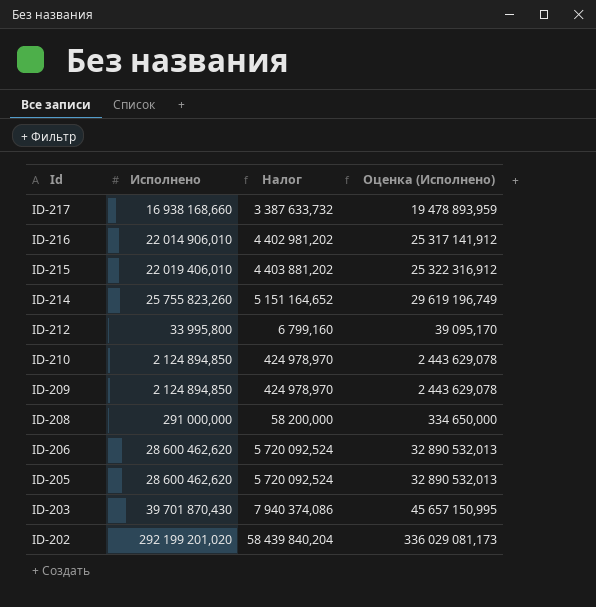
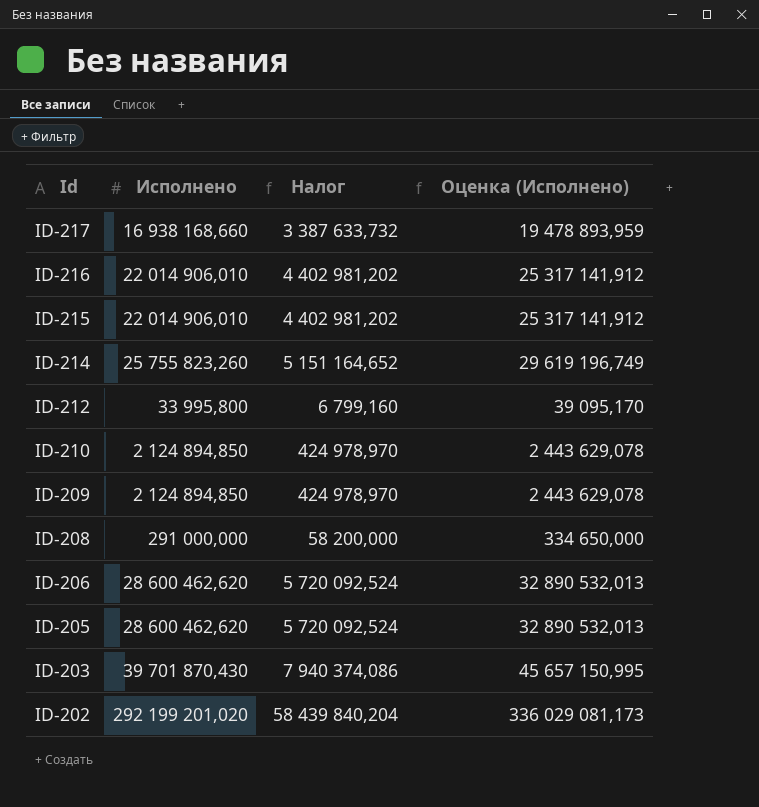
ID-215 | Исполнено: 22 019 406,010 -> 22 014 906,010
ID-215 | Налог: 4 403 881,202 -> 4 402 981,202
ID-215 | Оценка (Исполнено): 25 322 316,912 -> 25 317 141,912

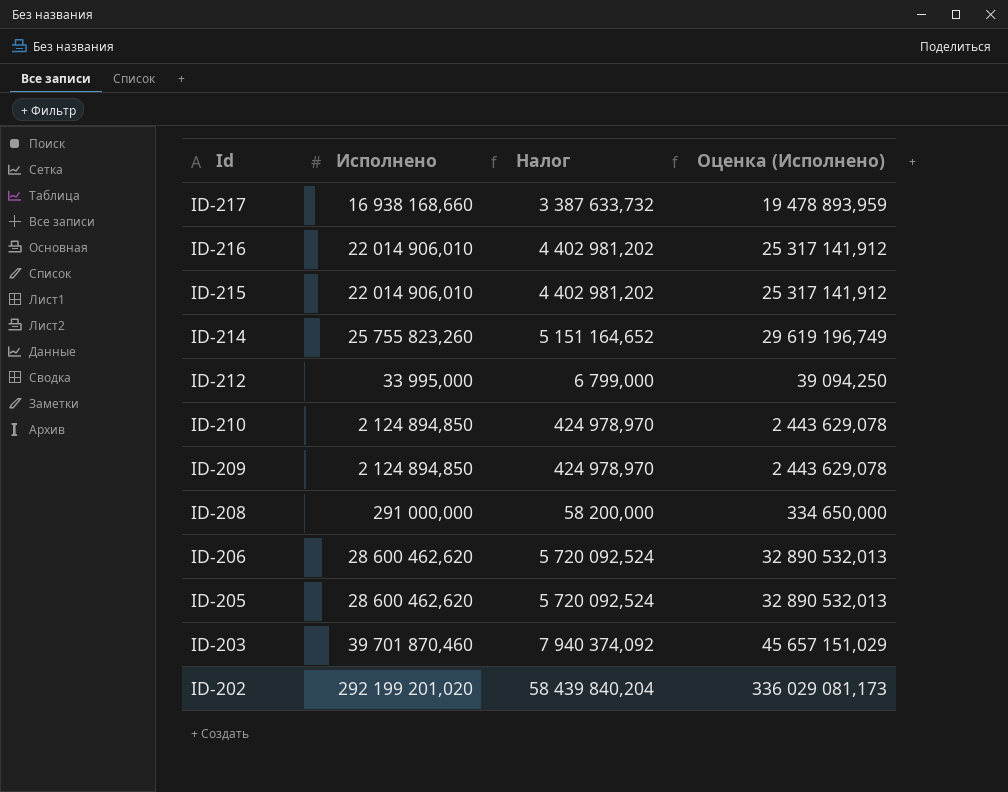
ID-212 | Исполнено: 33 995,800 -> 33 995,000
ID-212 | Налог: 6 799,160 -> 6 799,000
ID-212 | Оценка (Исполнено): 39 095,170 -> 39 094,250
ID-203 | Исполнено: 39 701 870,430 -> 39 701 870,460
ID-203 | Налог: 7 940 374,086 -> 7 940 374,092
ID-203 | Оценка (Исполнено): 45 657 150,995 -> 45 657 151,029

